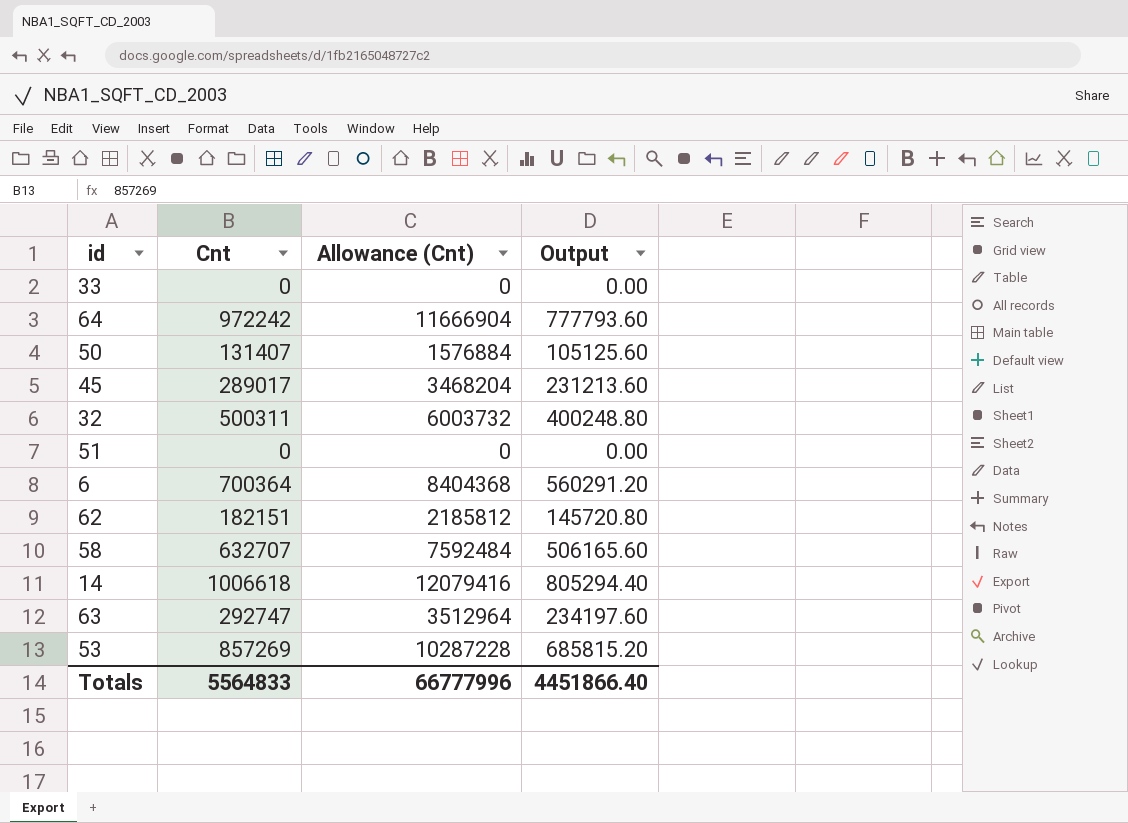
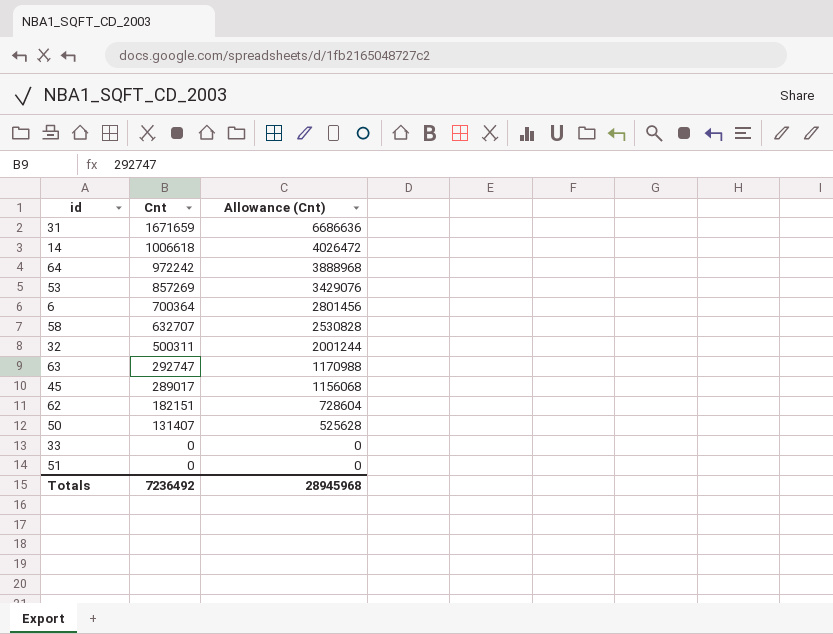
row order: none -> Cnt descending
column Output | formula: [Cnt] * 0.8 -> none
column Allowance (Cnt) | formula: [Cnt] * 12 -> [Cnt] * 4
row 31: none -> 1671659 | 6686636
Totals | Cnt: 5564833 -> 7236492
Totals | Allowance (Cnt): 66777996 -> 28945968

